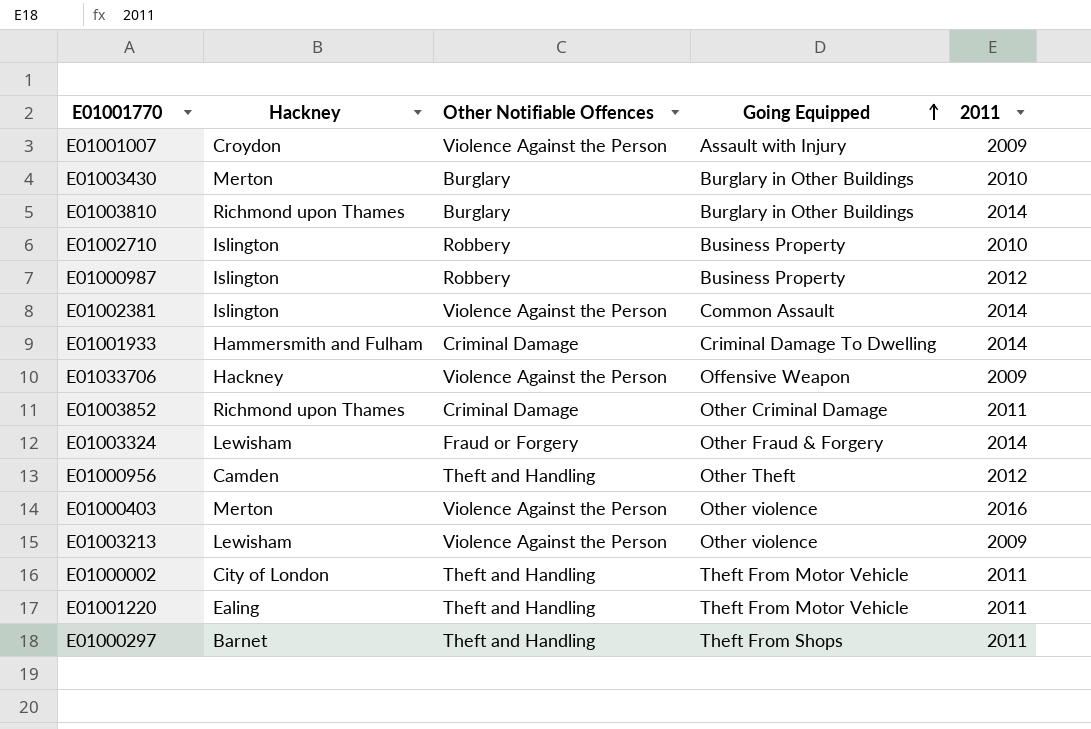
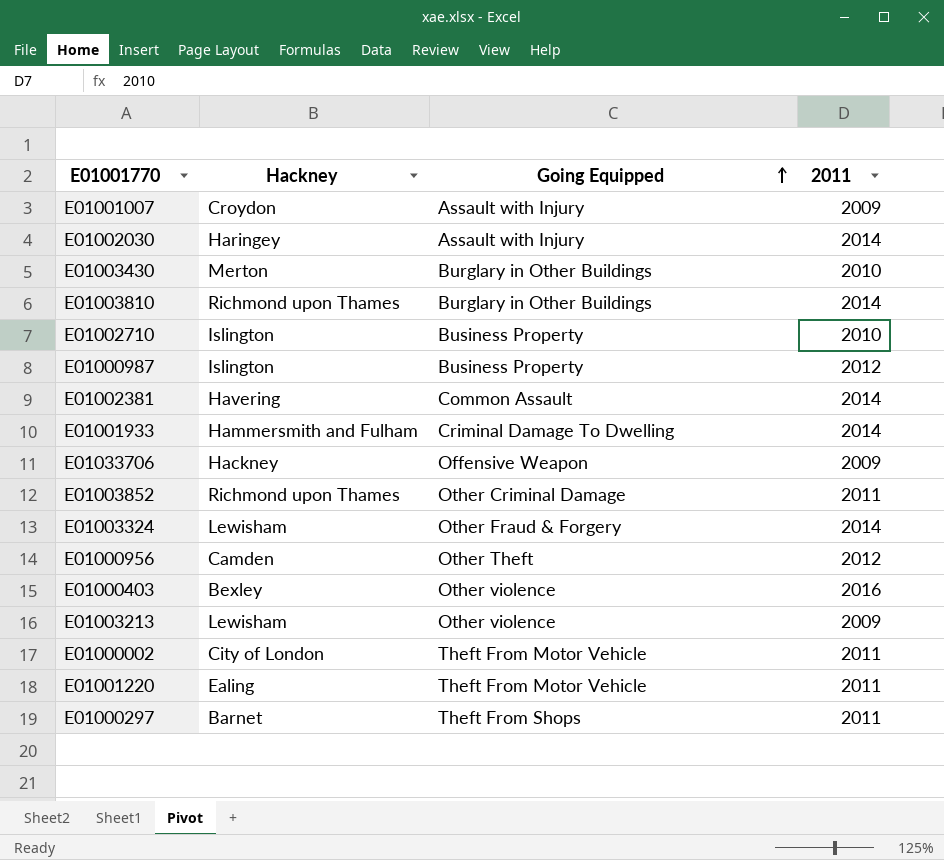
column Other Notifiable Offences | position: 3 -> none
row E01002030: none -> Haringey | Assault with Injury | 2014
E01002381 | Hackney: Islington -> Havering
E01000403 | Hackney: Merton -> Bexley

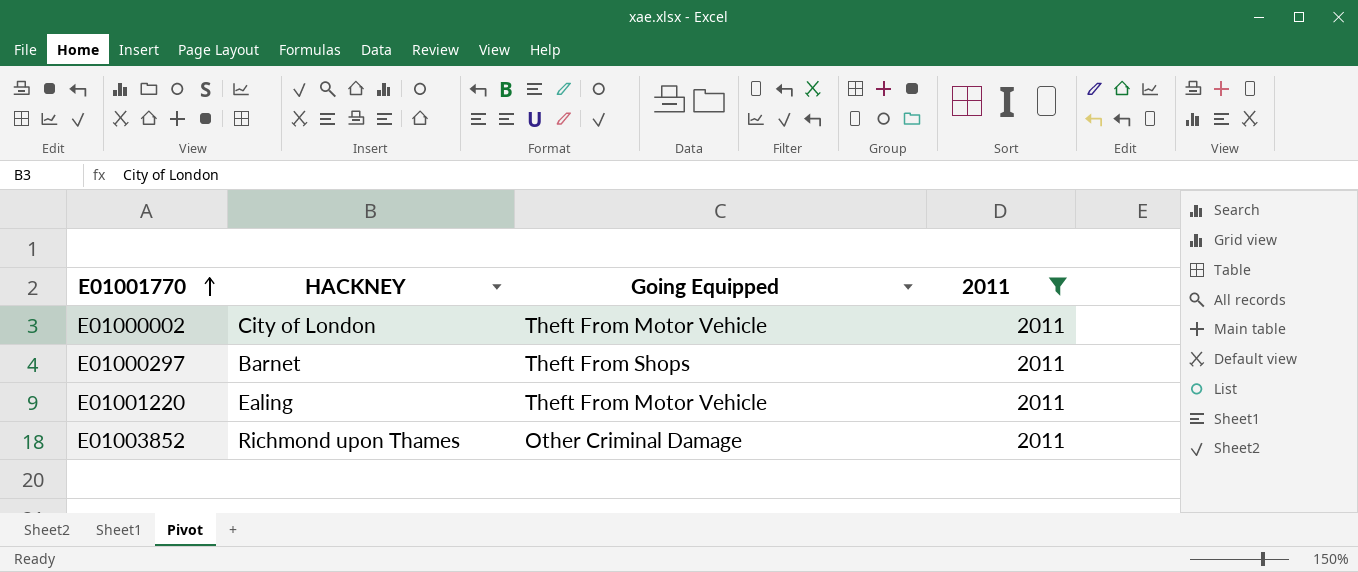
filter: none -> 2011 = 2011
row order: Going Equipped ascending -> E01001770 ascending
column name: Hackney -> HACKNEY

